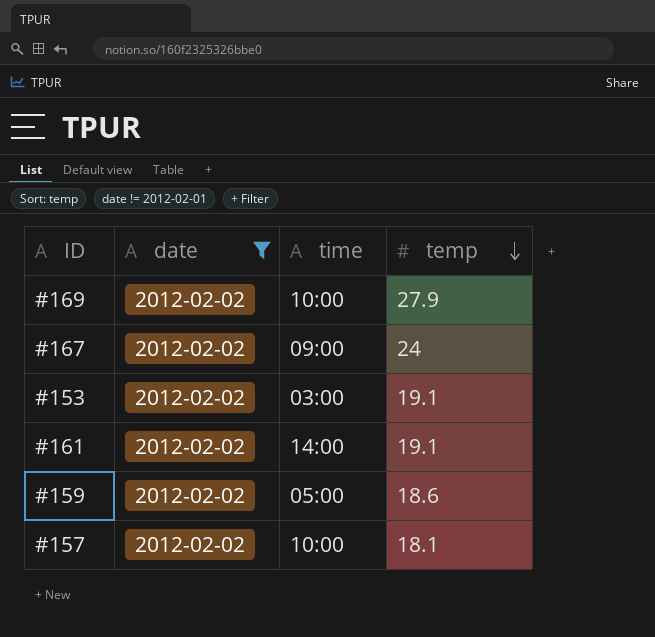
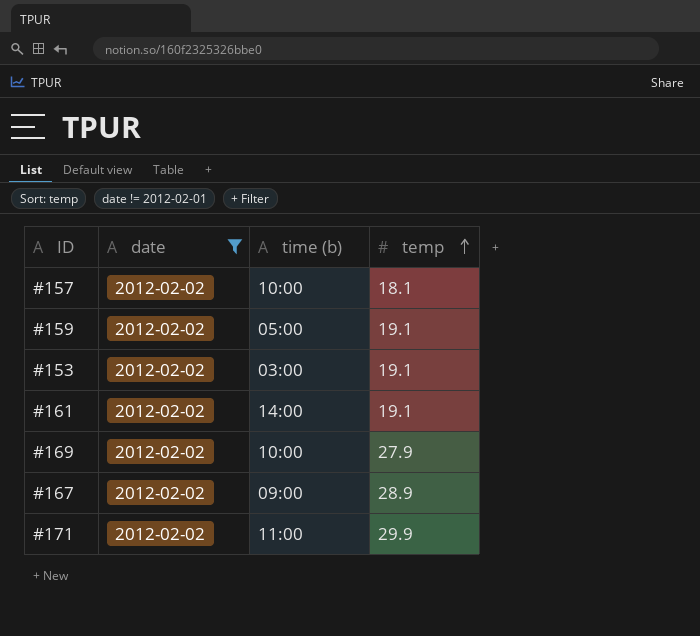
row order: temp descending -> temp ascending
column name: time -> time (b)
#159 | temp: 18.6 -> 19.1
#167 | temp: 24 -> 28.9
row #171: none -> 2012-02-02 | 11:00 | 29.9

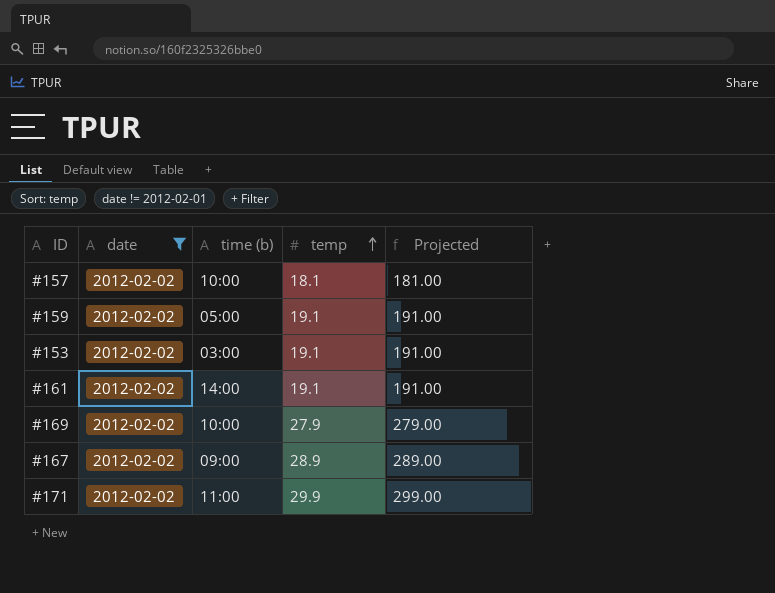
column Projected | formula: none -> [temp] * 10

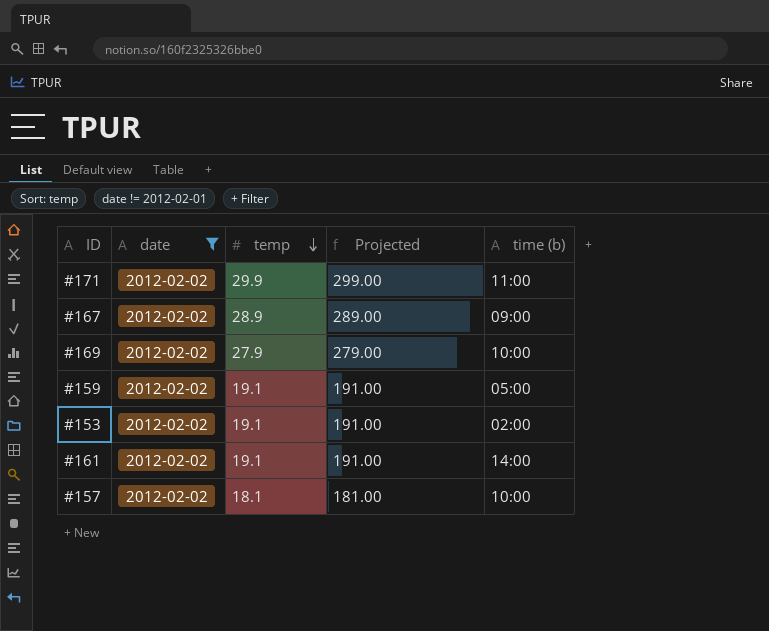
row order: temp ascending -> temp descending
column time (b) | position: 3 -> 5
#153 | time (b): 03:00 -> 02:00

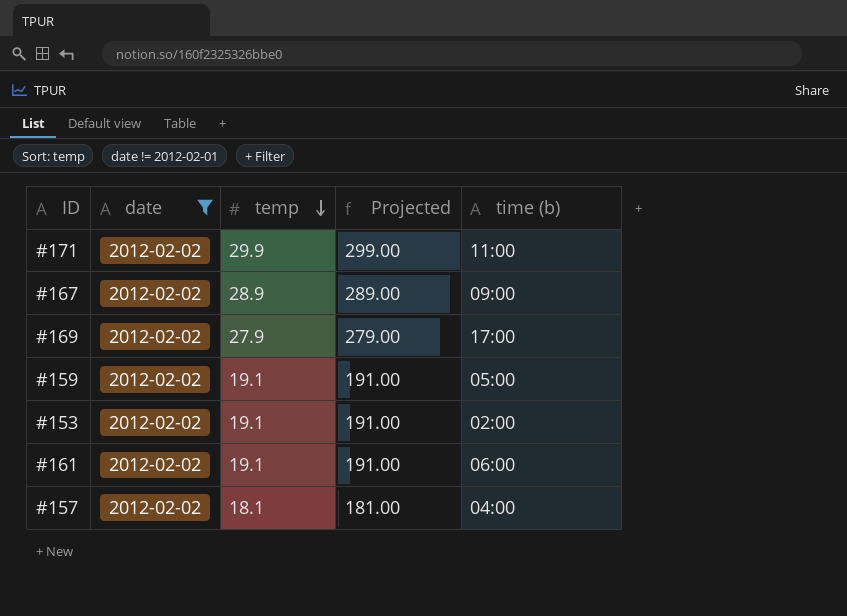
#169 | time (b): 10:00 -> 17:00
#161 | time (b): 14:00 -> 06:00
#157 | time (b): 10:00 -> 04:00

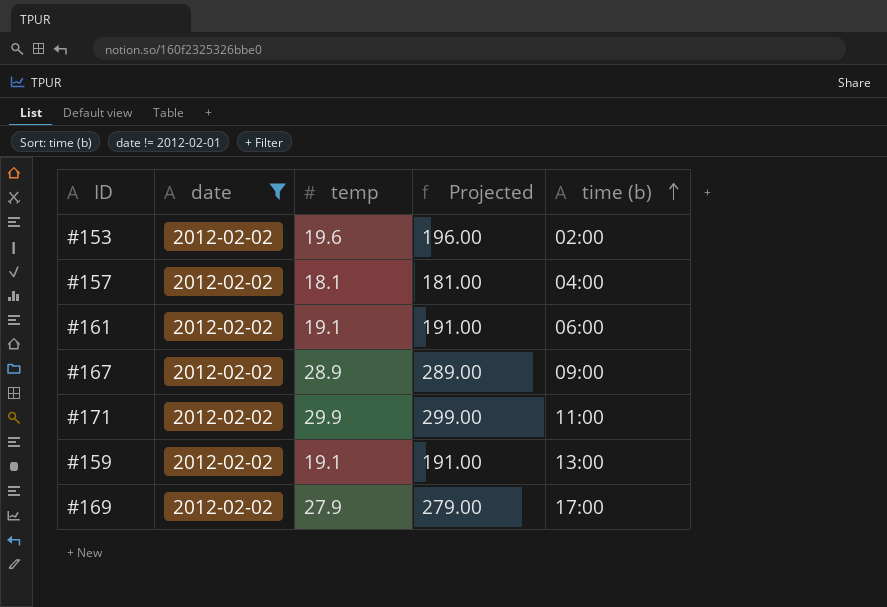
row order: temp descending -> time (b) ascending
#153 | temp: 19.1 -> 19.6
#153 | Projected: 191.00 -> 196.00
#159 | time (b): 05:00 -> 13:00

